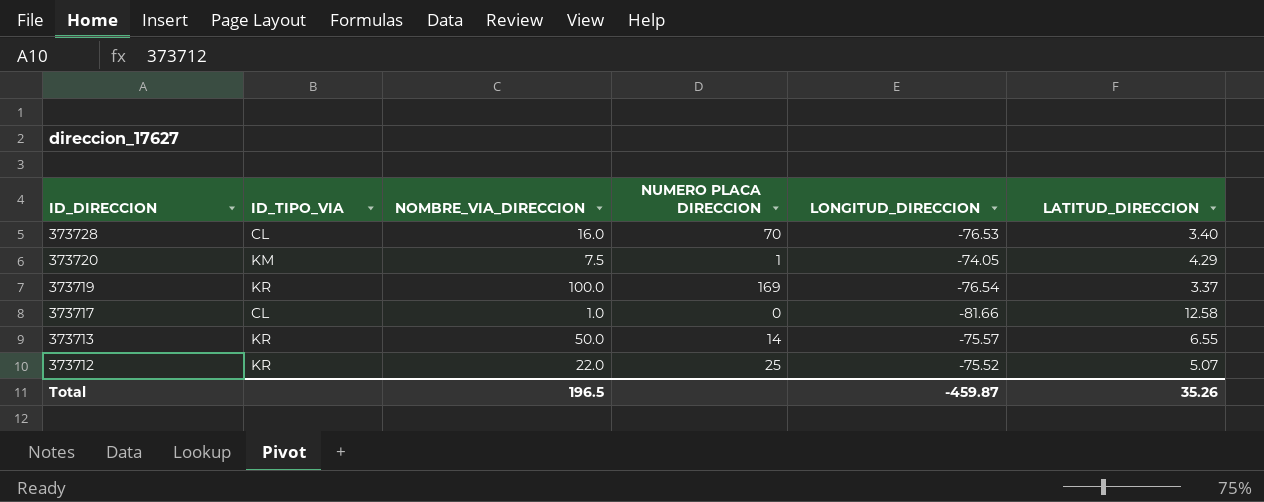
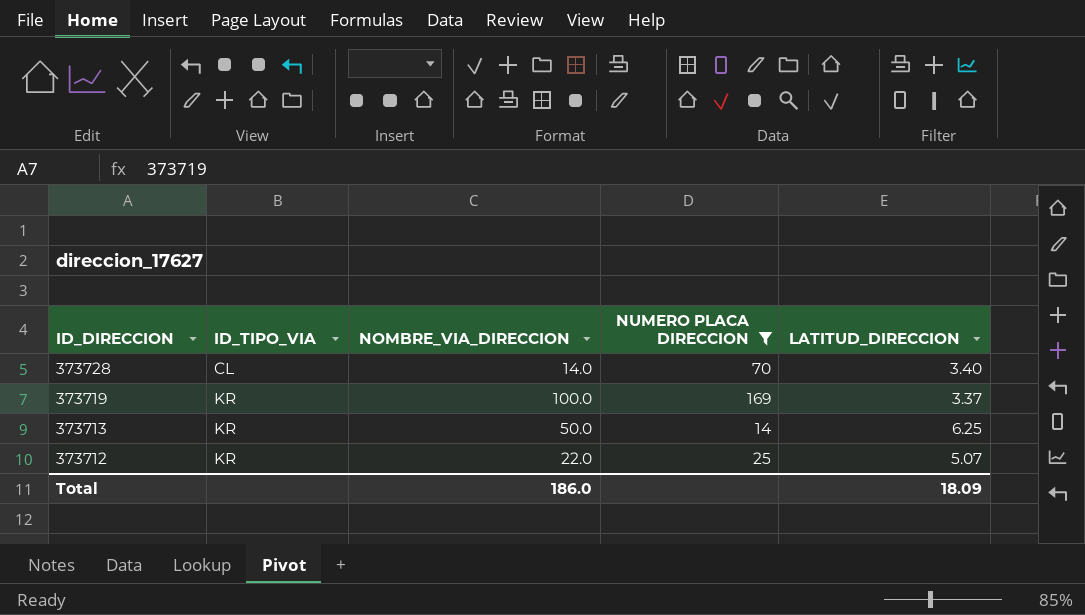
filter: none -> NUMERO PLACA DIRECCION >= 14
column LONGITUD_DIRECCION | position: 5 -> none
373728 | NOMBRE_VIA_DIRECCION: 16.0 -> 14.0
373713 | LATITUD_DIRECCION: 6.55 -> 6.25
Total | NOMBRE_VIA_DIRECCION: 196.5 -> 186.0
Total | LATITUD_DIRECCION: 35.26 -> 18.09

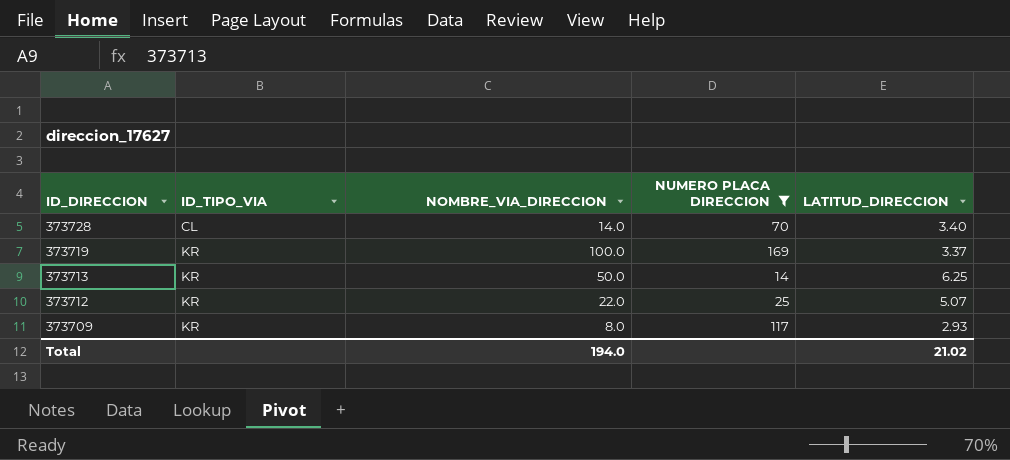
row 373709: none -> KR | 8.0 | 117 | 2.93
Total | NOMBRE_VIA_DIRECCION: 186.0 -> 194.0
Total | LATITUD_DIRECCION: 18.09 -> 21.02

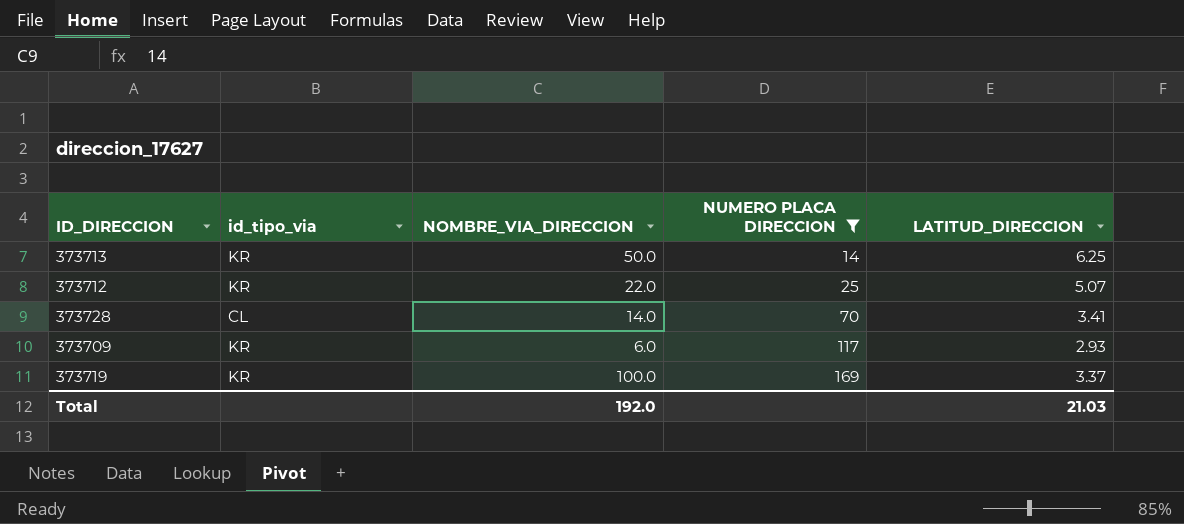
row order: ID_DIRECCION descending -> NUMERO PLACA DIRECCION ascending
column name: ID_TIPO_VIA -> id_tipo_via
373728 | LATITUD_DIRECCION: 3.40 -> 3.41
373709 | NOMBRE_VIA_DIRECCION: 8.0 -> 6.0
Total | NOMBRE_VIA_DIRECCION: 194.0 -> 192.0
Total | LATITUD_DIRECCION: 21.02 -> 21.03

